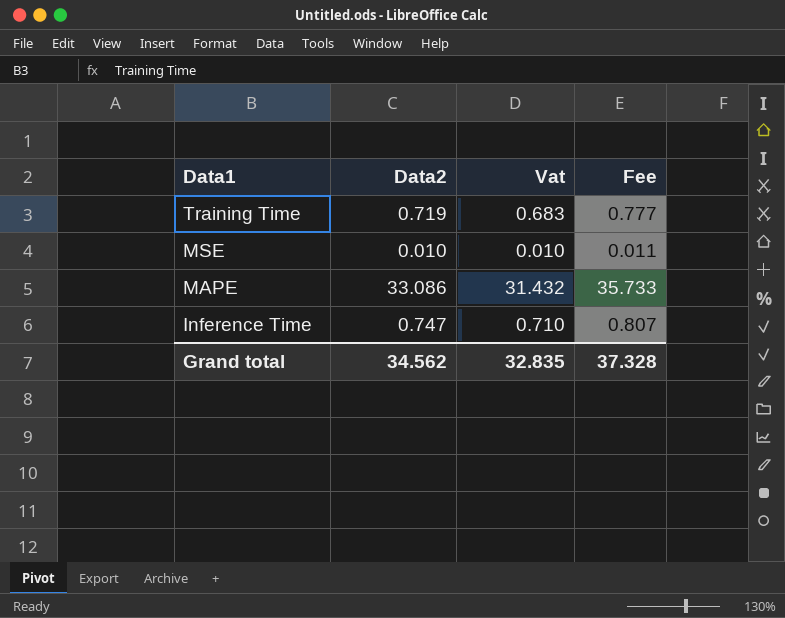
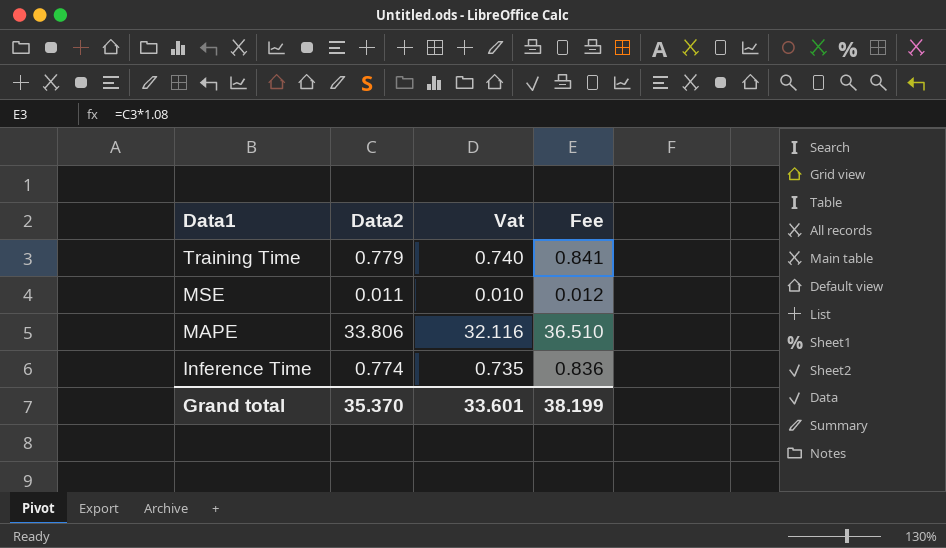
Training Time | Data2: 0.719 -> 0.779
Training Time | Vat: 0.683 -> 0.740
Training Time | Fee: 0.777 -> 0.841
MSE | Data2: 0.010 -> 0.011
MSE | Fee: 0.011 -> 0.012
MAPE | Data2: 33.086 -> 33.806
MAPE | Vat: 31.432 -> 32.116
MAPE | Fee: 35.733 -> 36.510
Inference Time | Data2: 0.747 -> 0.774
Inference Time | Vat: 0.710 -> 0.735
Inference Time | Fee: 0.807 -> 0.836
Grand total | Data2: 34.562 -> 35.370
Grand total | Vat: 32.835 -> 33.601
Grand total | Fee: 37.328 -> 38.199

